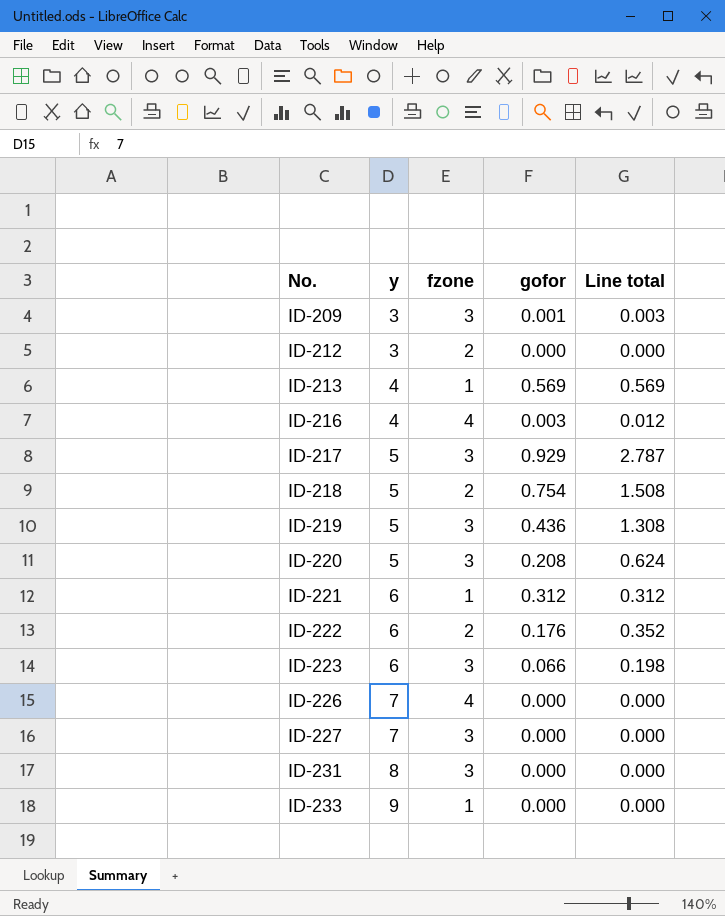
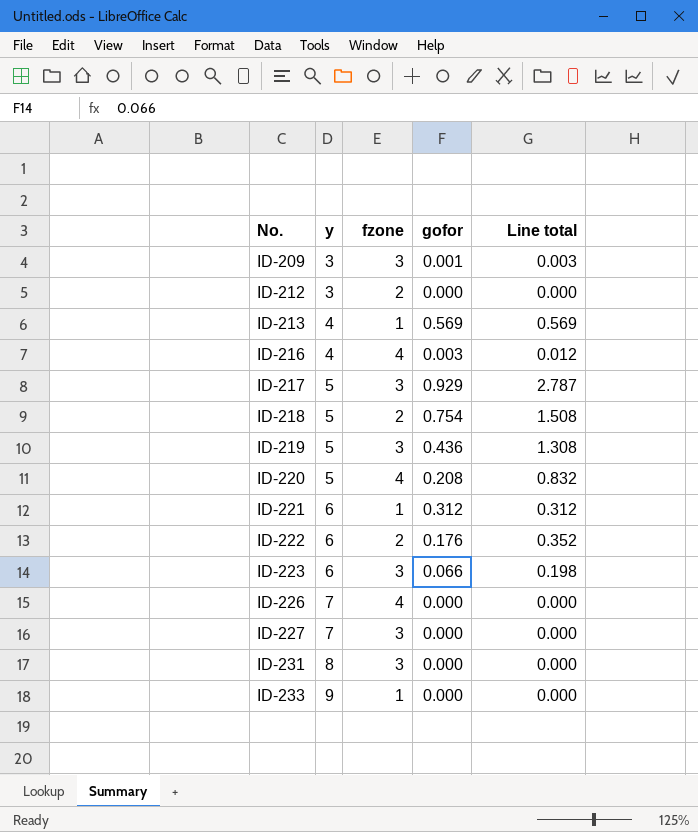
ID-220 | fzone: 3 -> 4
ID-220 | Line total: 0.624 -> 0.832

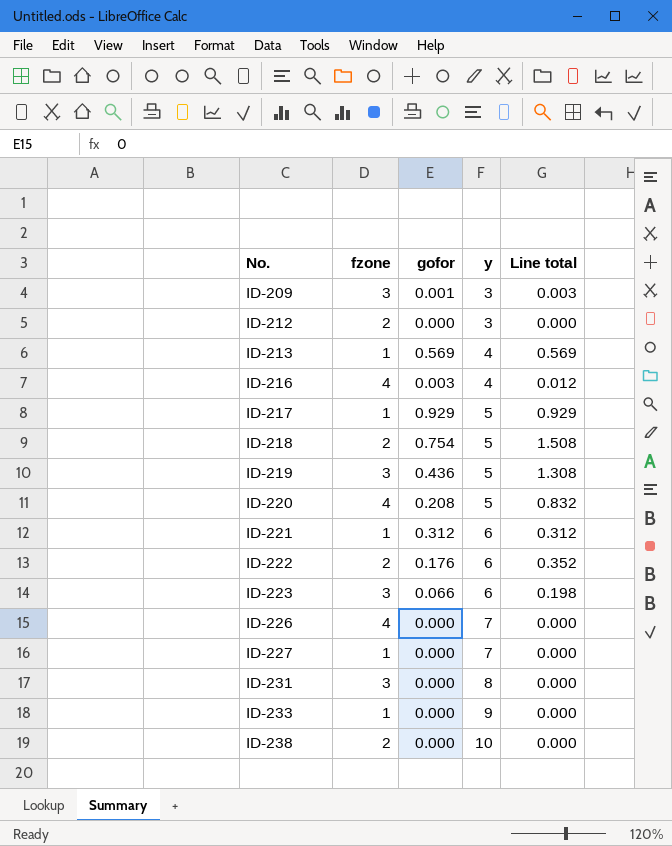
column y | position: 2 -> 4
ID-217 | fzone: 3 -> 1
ID-217 | Line total: 2.787 -> 0.929
ID-227 | fzone: 3 -> 1
row ID-238: none -> 2 | 0.000 | 10 | 0.000

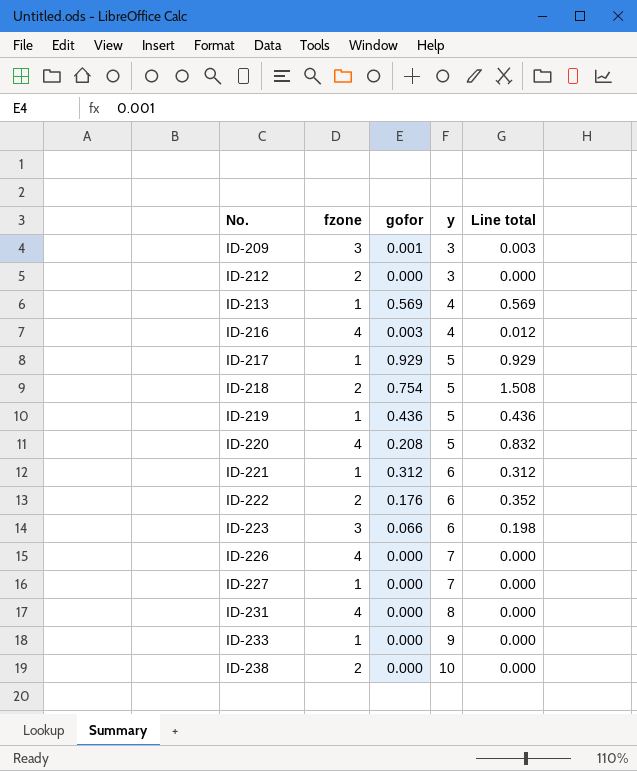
ID-219 | fzone: 3 -> 1
ID-219 | Line total: 1.308 -> 0.436
ID-231 | fzone: 3 -> 4

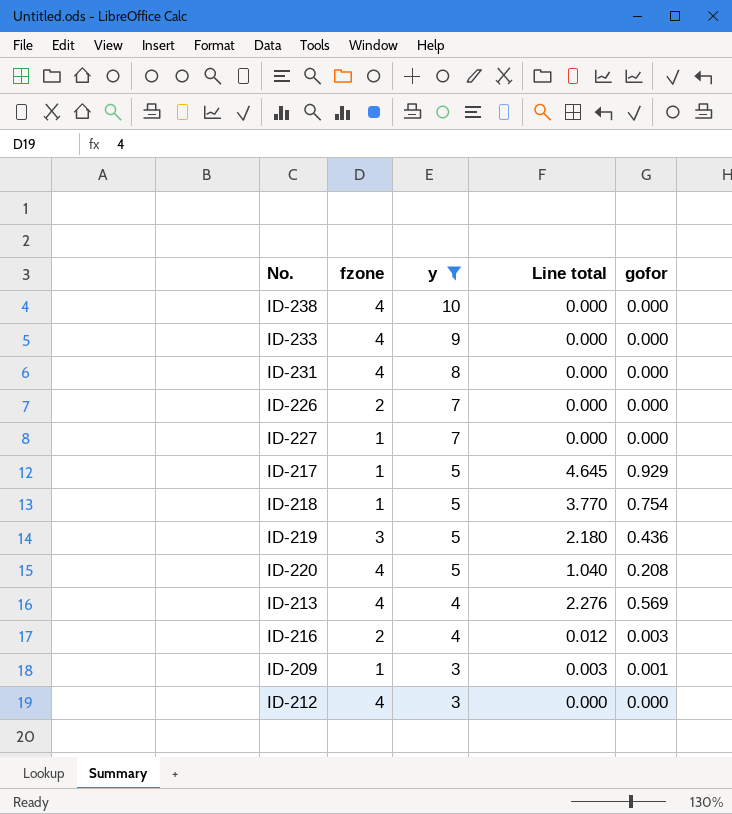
filter: none -> y != 6
row order: No. ascending -> y descending
column Line total | formula: [fzone] * [gofor] -> [y] * [gofor]
column gofor | position: 3 -> 5
ID-238 | fzone: 2 -> 4
ID-233 | fzone: 1 -> 4
ID-226 | fzone: 4 -> 2
ID-218 | fzone: 2 -> 1
ID-219 | fzone: 1 -> 3
ID-213 | fzone: 1 -> 4
ID-216 | fzone: 4 -> 2
ID-209 | fzone: 3 -> 1
ID-212 | fzone: 2 -> 4

